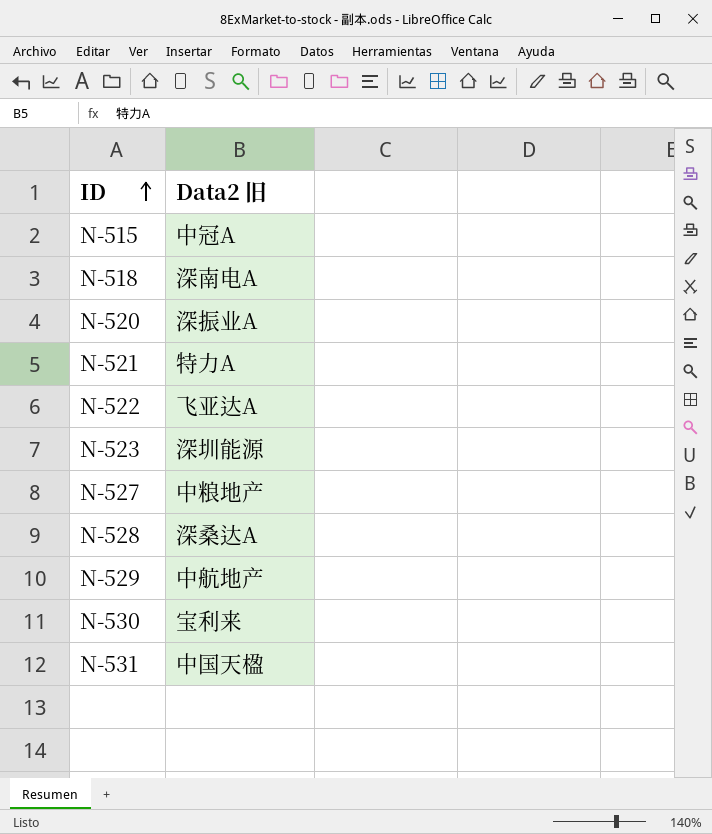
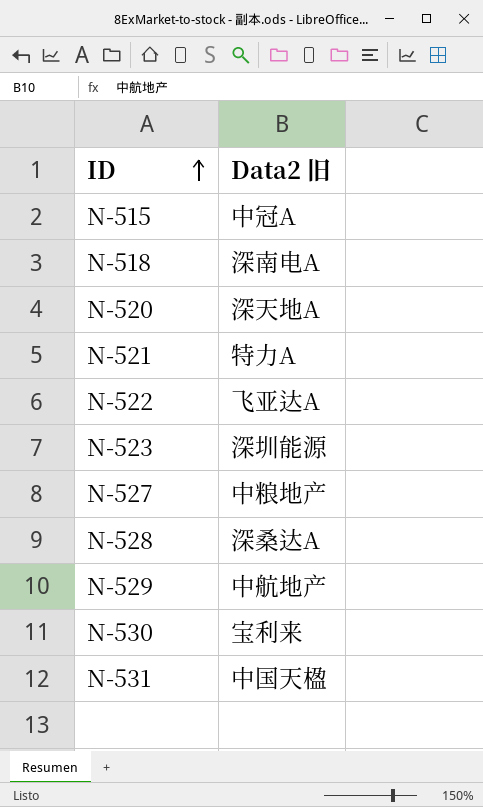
N-520 | Data2 旧: 深振业A -> 深天地A

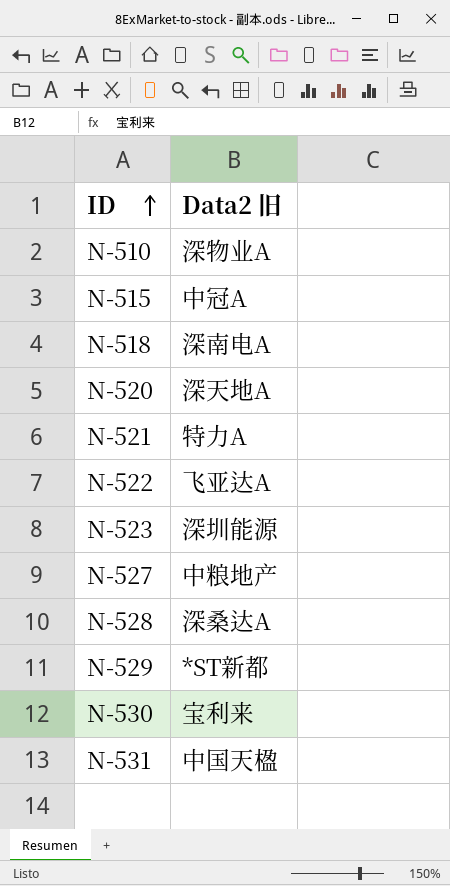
row N-510: none -> 深物业A
N-529 | Data2 旧: 中航地产 -> *ST新都

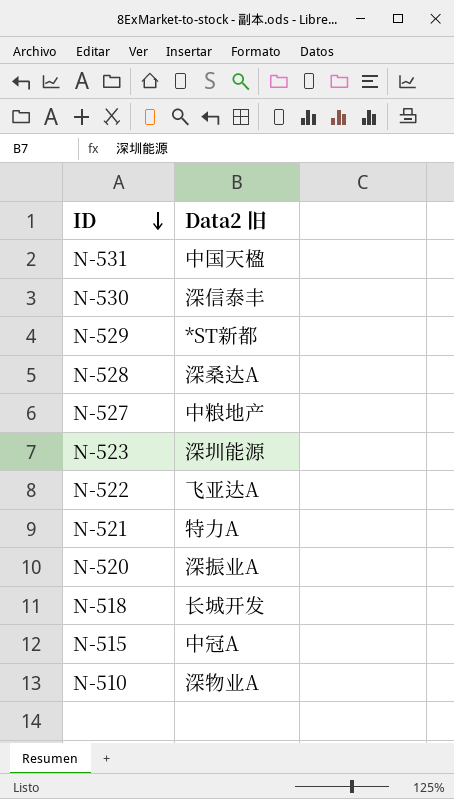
row order: ID ascending -> ID descending
N-530 | Data2 旧: 宝利来 -> 深信泰丰
N-520 | Data2 旧: 深天地A -> 深振业A
N-518 | Data2 旧: 深南电A -> 长城开发

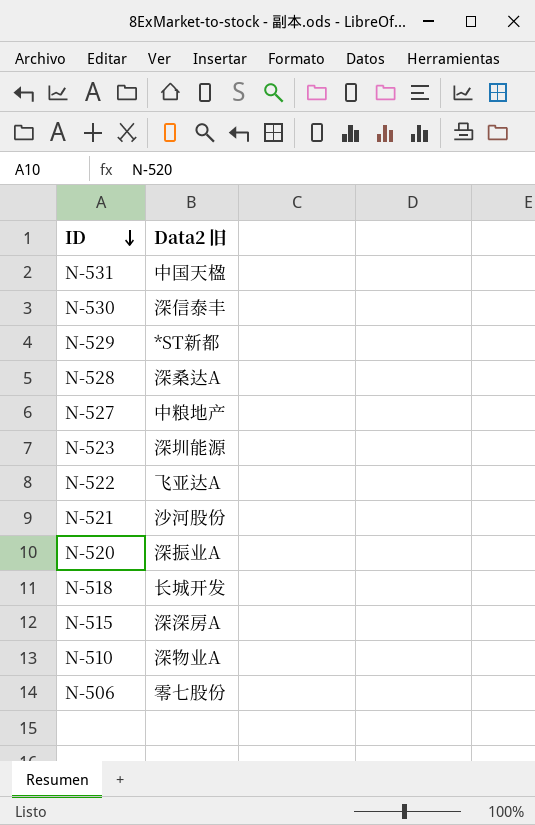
N-521 | Data2 旧: 特力A -> 沙河股份
N-515 | Data2 旧: 中冠A -> 深深房A
row N-506: none -> 零七股份

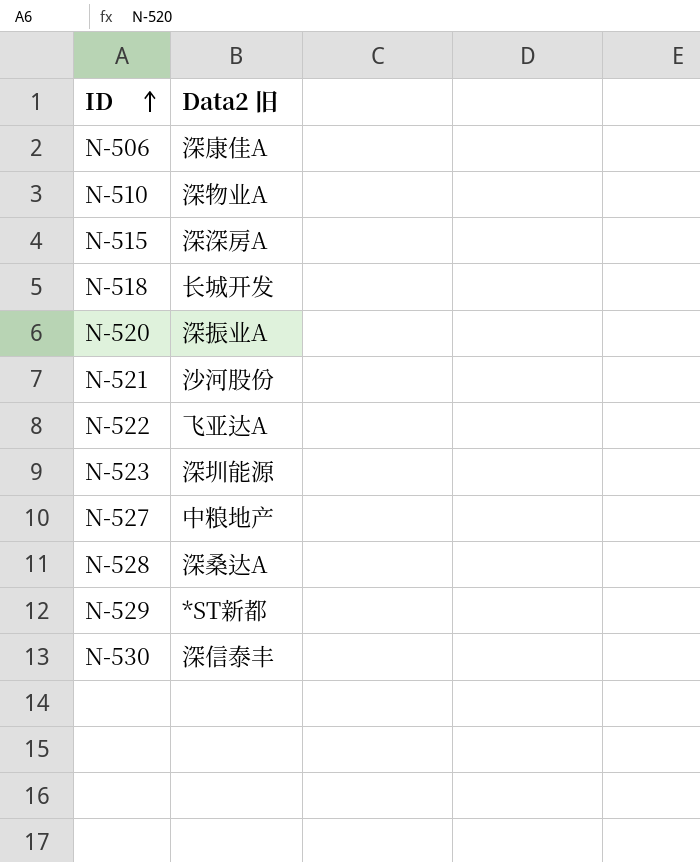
row order: ID descending -> ID ascending
row N-531: 中国天楹 -> none
N-506 | Data2 旧: 零七股份 -> 深康佳A

